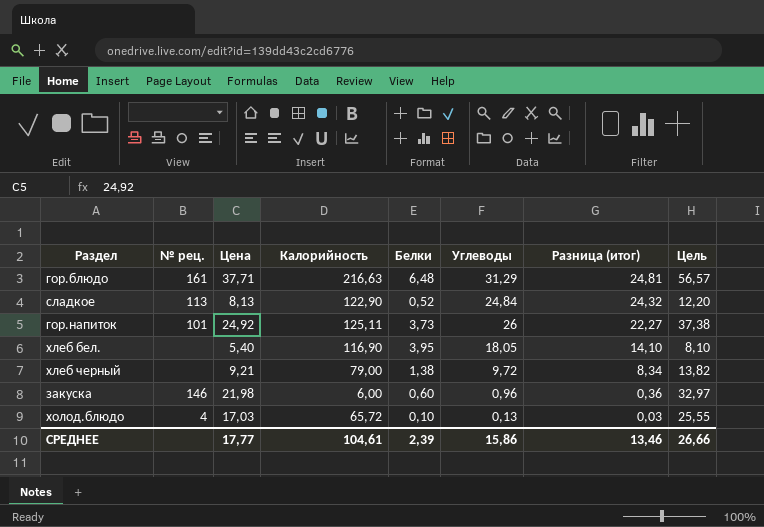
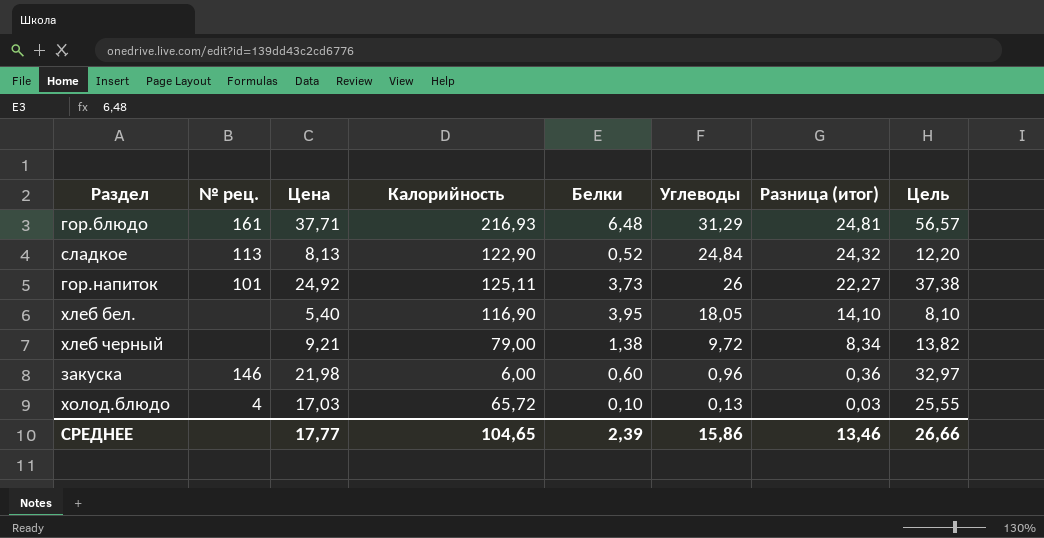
гор.блюдо | Калорийность: 216,63 -> 216,93
СРЕДНЕЕ | Калорийность: 104,61 -> 104,65

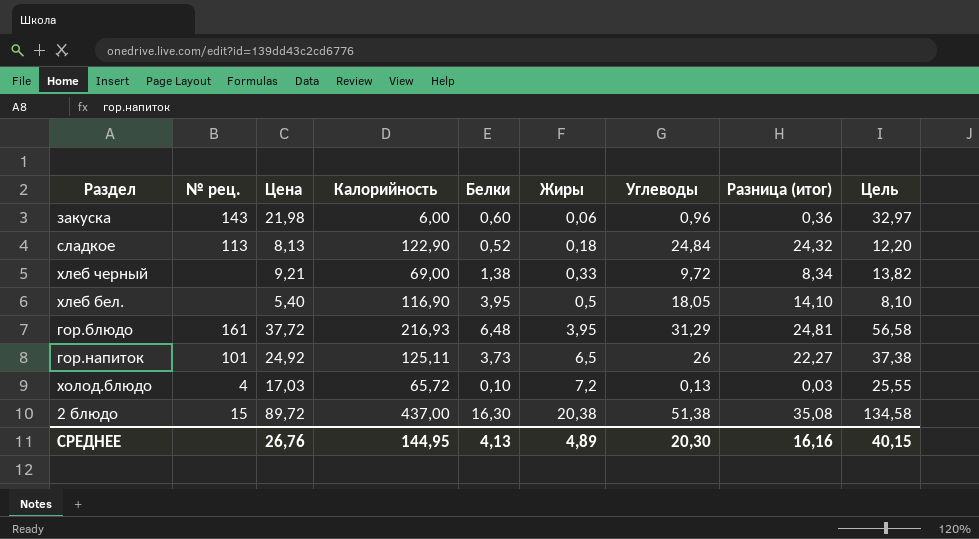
row order: Разница (итог) descending -> Жиры ascending
column Жиры | position: none -> 6
закуска | № рец.: 146 -> 143
хлеб черный | Калорийность: 79,00 -> 69,00
гор.блюдо | Цена: 37,71 -> 37,72
гор.блюдо | Цель: 56,57 -> 56,58
row 2 блюдо: none -> 15 | 89,72 | 437,00 | 16,30 | 20,38 | 51,38 | 35,08 | 134,58
СРЕДНЕЕ | Цена: 17,77 -> 26,76
СРЕДНЕЕ | Калорийность: 104,65 -> 144,95
СРЕДНЕЕ | Белки: 2,39 -> 4,13
СРЕДНЕЕ | Углеводы: 15,86 -> 20,30
СРЕДНЕЕ | Разница (итог): 13,46 -> 16,16
СРЕДНЕЕ | Цель: 26,66 -> 40,15

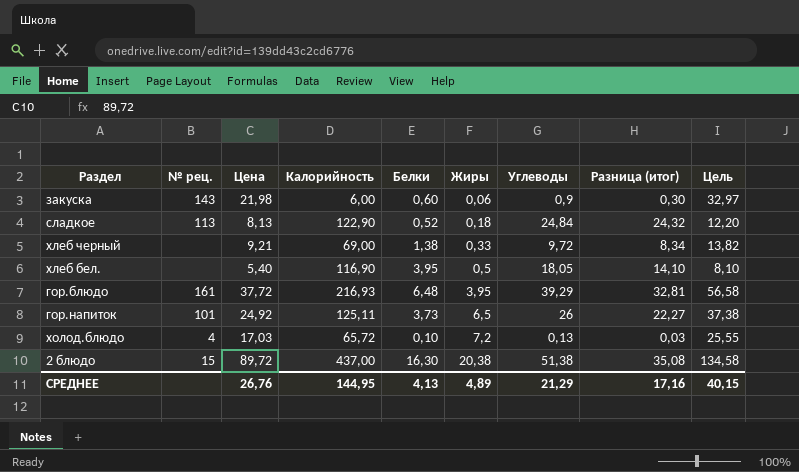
закуска | Углеводы: 0,96 -> 0,9
закуска | Разница (итог): 0,36 -> 0,30
гор.блюдо | Углеводы: 31,29 -> 39,29
гор.блюдо | Разница (итог): 24,81 -> 32,81
СРЕДНЕЕ | Углеводы: 20,30 -> 21,29
СРЕДНЕЕ | Разница (итог): 16,16 -> 17,16

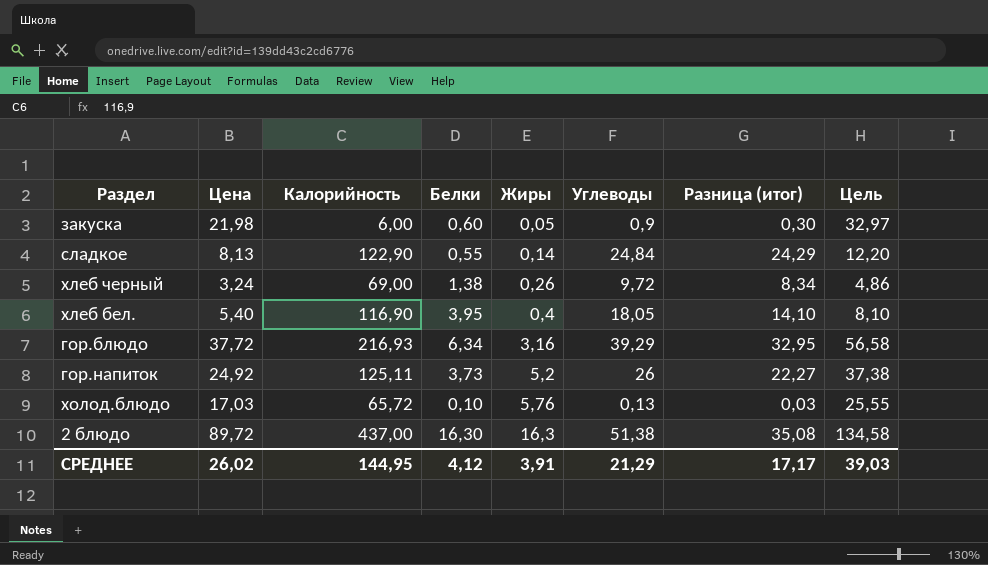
column № рец. | position: 2 -> none
закуска | Жиры: 0,06 -> 0,05
сладкое | Белки: 0,52 -> 0,55
сладкое | Жиры: 0,18 -> 0,14
сладкое | Разница (итог): 24,32 -> 24,29
хлеб черный | Цена: 9,21 -> 3,24
хлеб черный | Жиры: 0,33 -> 0,26
хлеб черный | Цель: 13,82 -> 4,86
хлеб бел. | Жиры: 0,5 -> 0,4
гор.блюдо | Белки: 6,48 -> 6,34
гор.блюдо | Жиры: 3,95 -> 3,16
гор.блюдо | Разница (итог): 32,81 -> 32,95
гор.напиток | Жиры: 6,5 -> 5,2
холод.блюдо | Жиры: 7,2 -> 5,76
2 блюдо | Жиры: 20,38 -> 16,3
СРЕДНЕЕ | Цена: 26,76 -> 26,02
СРЕДНЕЕ | Белки: 4,13 -> 4,12
СРЕДНЕЕ | Жиры: 4,89 -> 3,91
СРЕДНЕЕ | Разница (итог): 17,16 -> 17,17
СРЕДНЕЕ | Цель: 40,15 -> 39,03

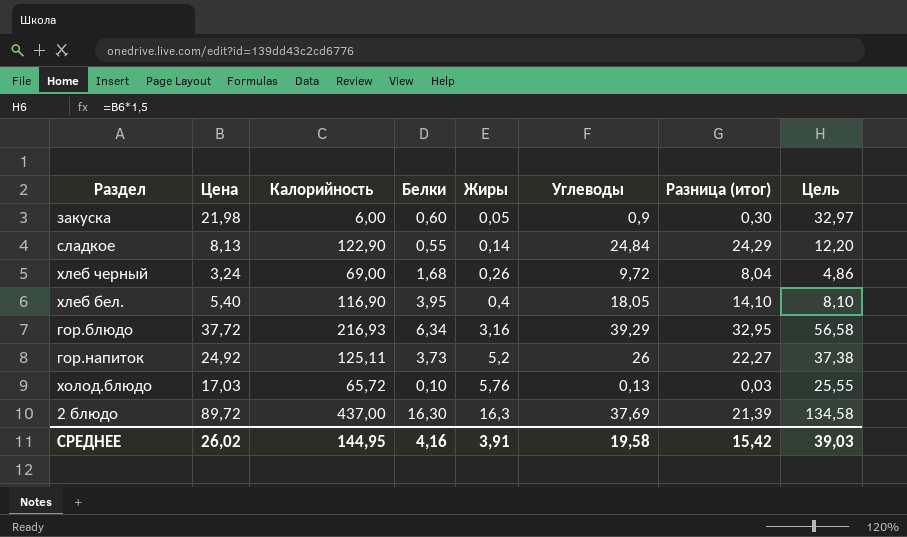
хлеб черный | Белки: 1,38 -> 1,68
хлеб черный | Разница (итог): 8,34 -> 8,04
2 блюдо | Углеводы: 51,38 -> 37,69
2 блюдо | Разница (итог): 35,08 -> 21,39
СРЕДНЕЕ | Белки: 4,12 -> 4,16
СРЕДНЕЕ | Углеводы: 21,29 -> 19,58
СРЕДНЕЕ | Разница (итог): 17,17 -> 15,42

